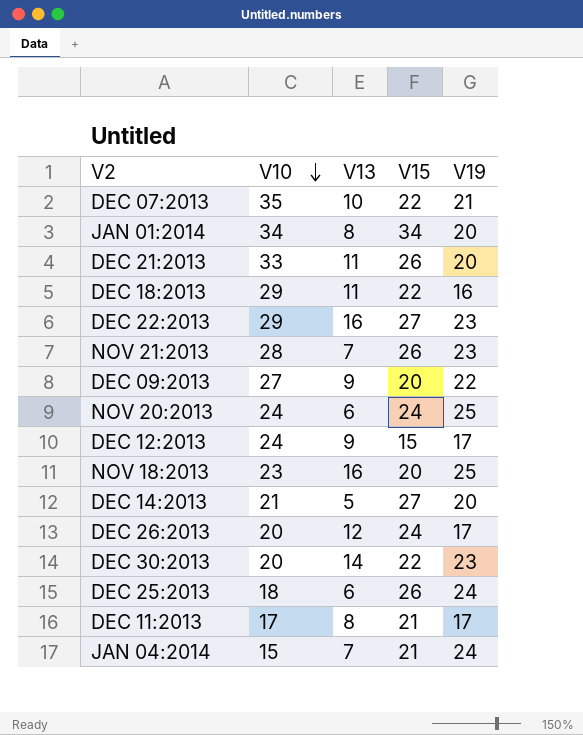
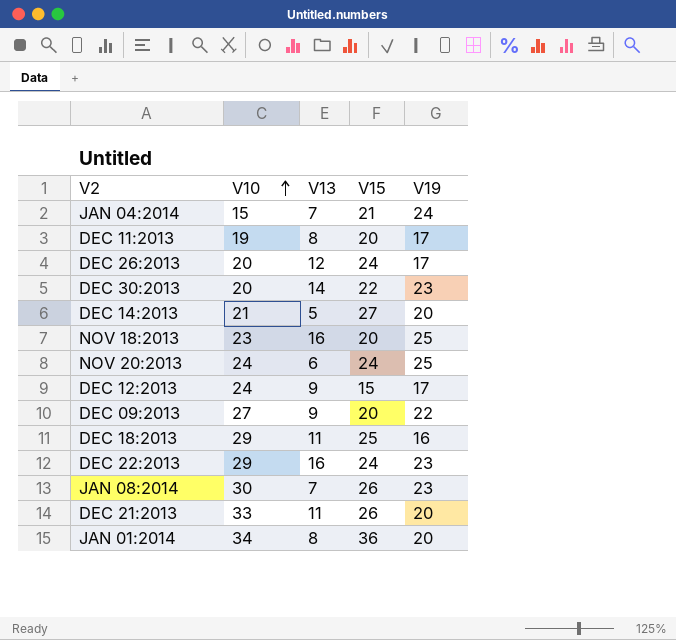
row order: V10 descending -> V10 ascending
row DEC 07:2013: 35 | 10 | 22 | 21 -> none
row NOV 21:2013: 28 | 7 | 26 | 23 -> none
row DEC 25:2013: 18 | 6 | 26 | 24 -> none
DEC 11:2013 | V10: 17 -> 19
DEC 11:2013 | V15: 21 -> 20
DEC 18:2013 | V15: 22 -> 25
DEC 22:2013 | V15: 27 -> 24
row JAN 08:2014: none -> 30 | 7 | 26 | 23
JAN 01:2014 | V15: 34 -> 36

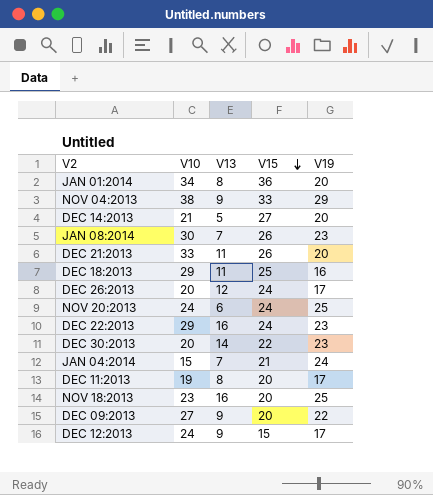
row order: V10 ascending -> V15 descending
row NOV 04:2013: none -> 38 | 9 | 33 | 29

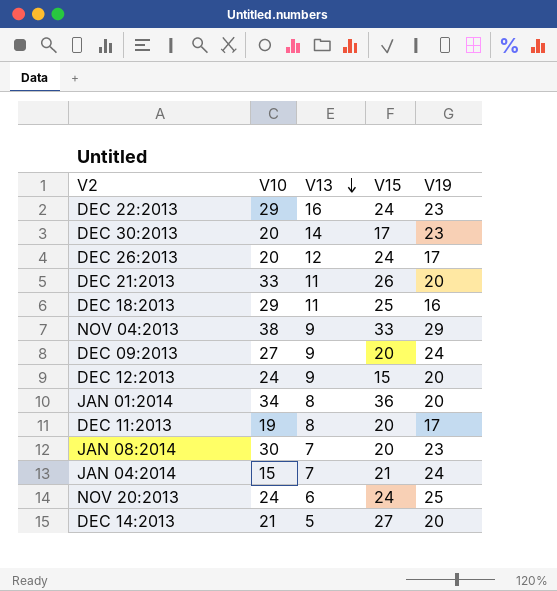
row order: V15 descending -> V13 descending
row NOV 18:2013: 23 | 16 | 20 | 25 -> none
DEC 30:2013 | V15: 22 -> 17
DEC 09:2013 | V19: 22 -> 24
DEC 12:2013 | V19: 17 -> 20
JAN 08:2014 | V15: 26 -> 20

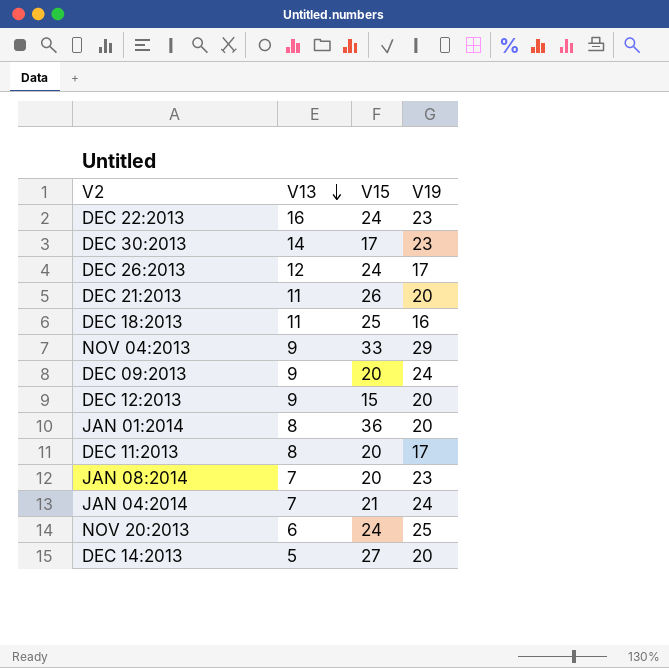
column V10 | position: 2 -> none

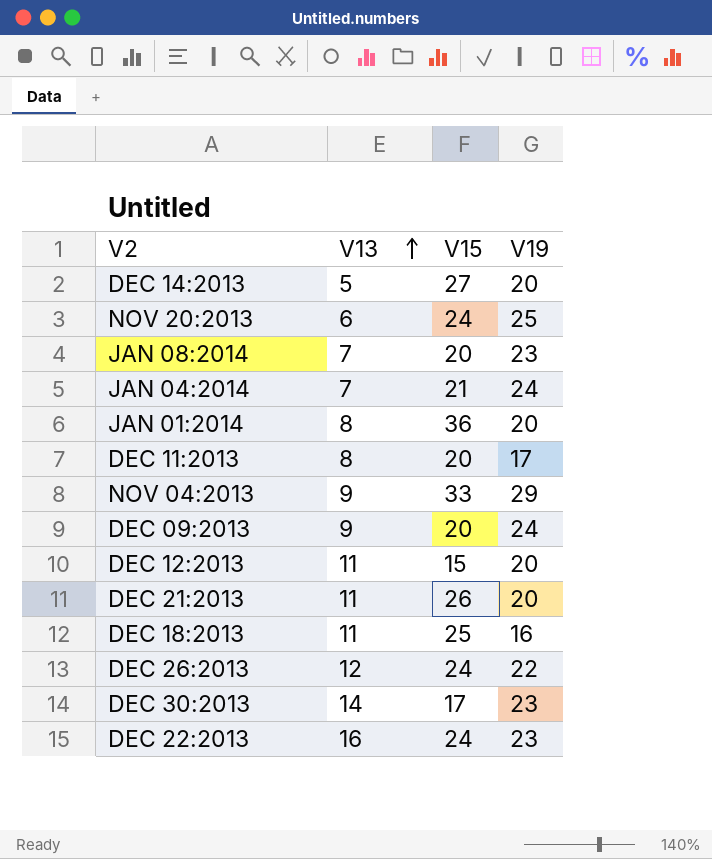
row order: V13 descending -> V13 ascending
DEC 12:2013 | V13: 9 -> 11
DEC 26:2013 | V19: 17 -> 22

